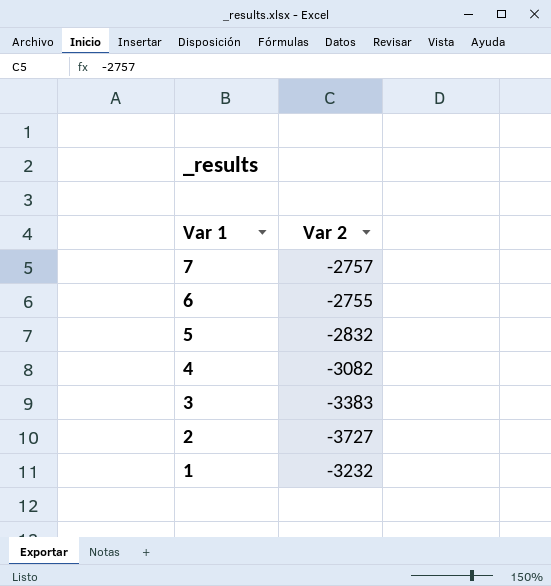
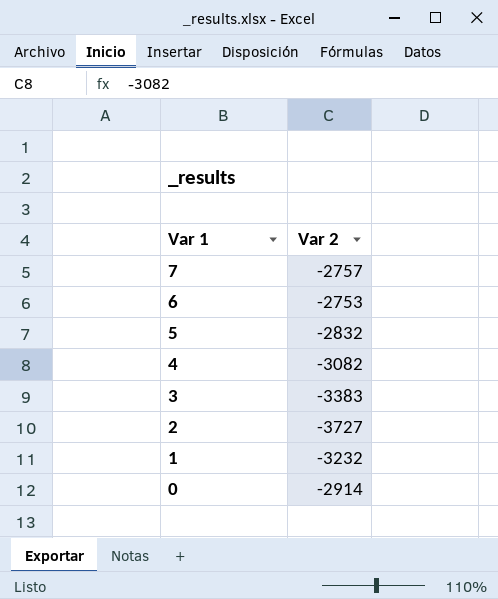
6 | Var 2: -2755 -> -2753
row 0: none -> -2914

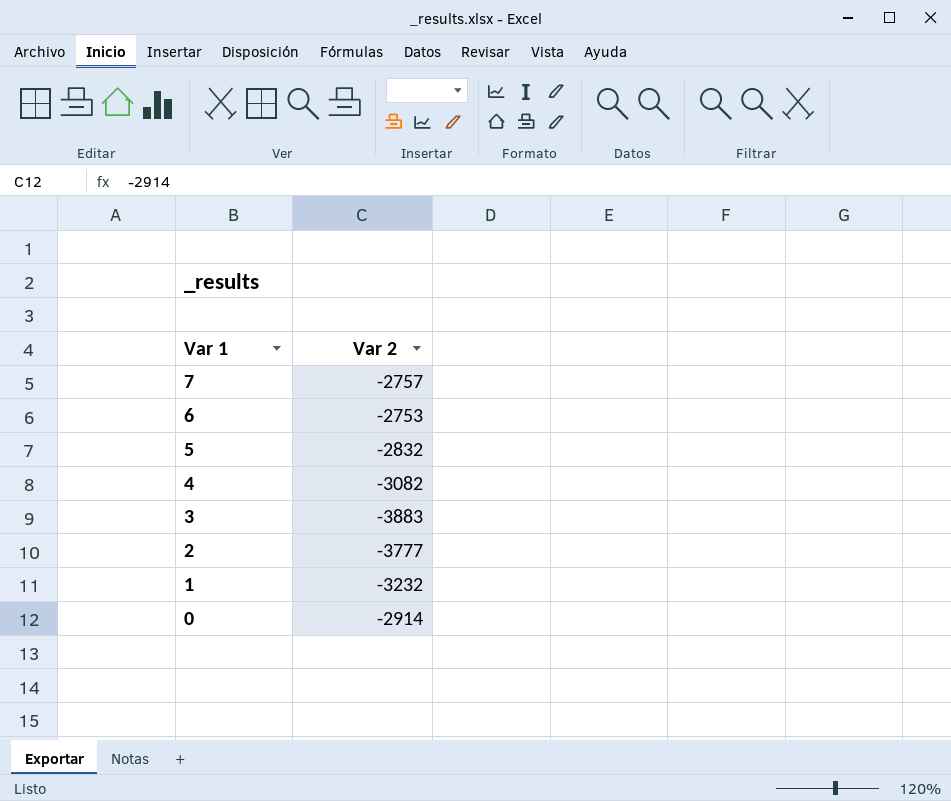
3 | Var 2: -3383 -> -3883
2 | Var 2: -3727 -> -3777

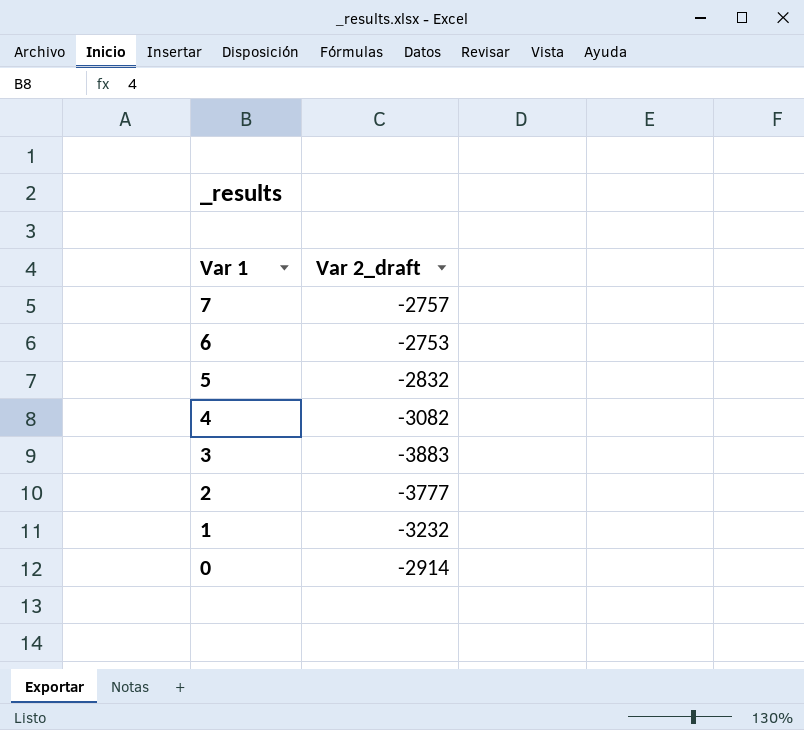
column name: Var 2 -> Var 2_draft

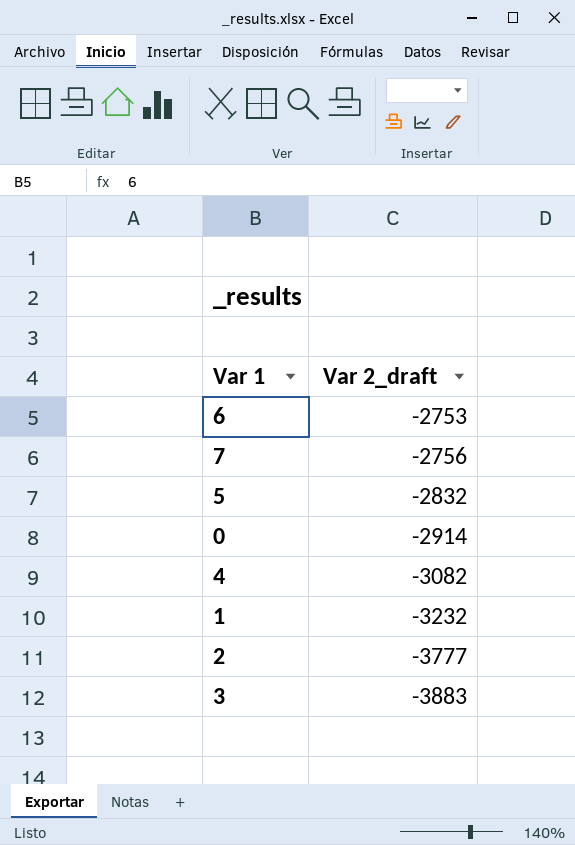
row order: Var 1 descending -> Var 2_draft descending
7 | Var 2_draft: -2757 -> -2756

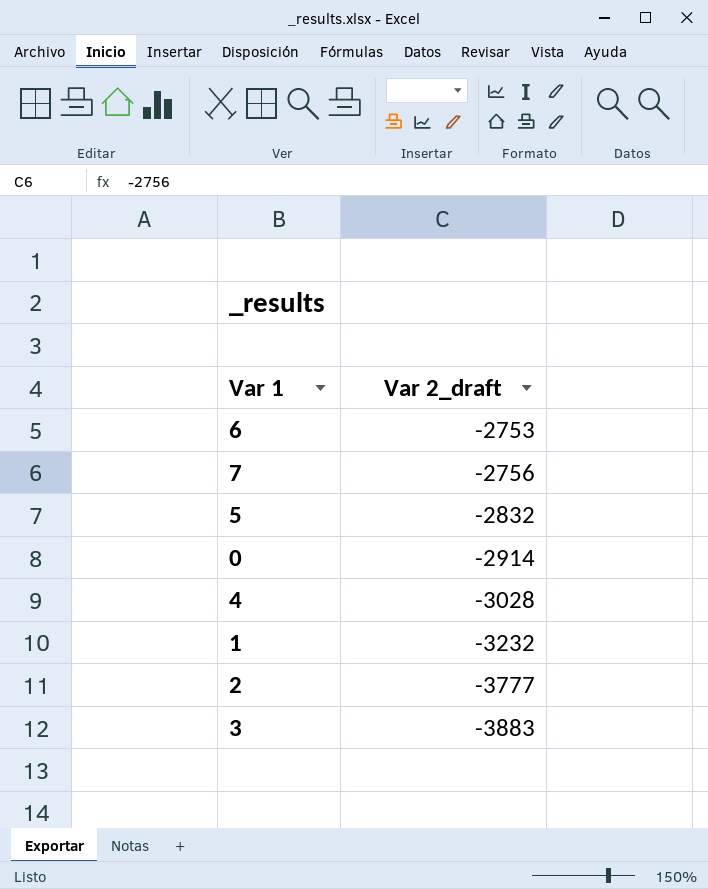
4 | Var 2_draft: -3082 -> -3028

